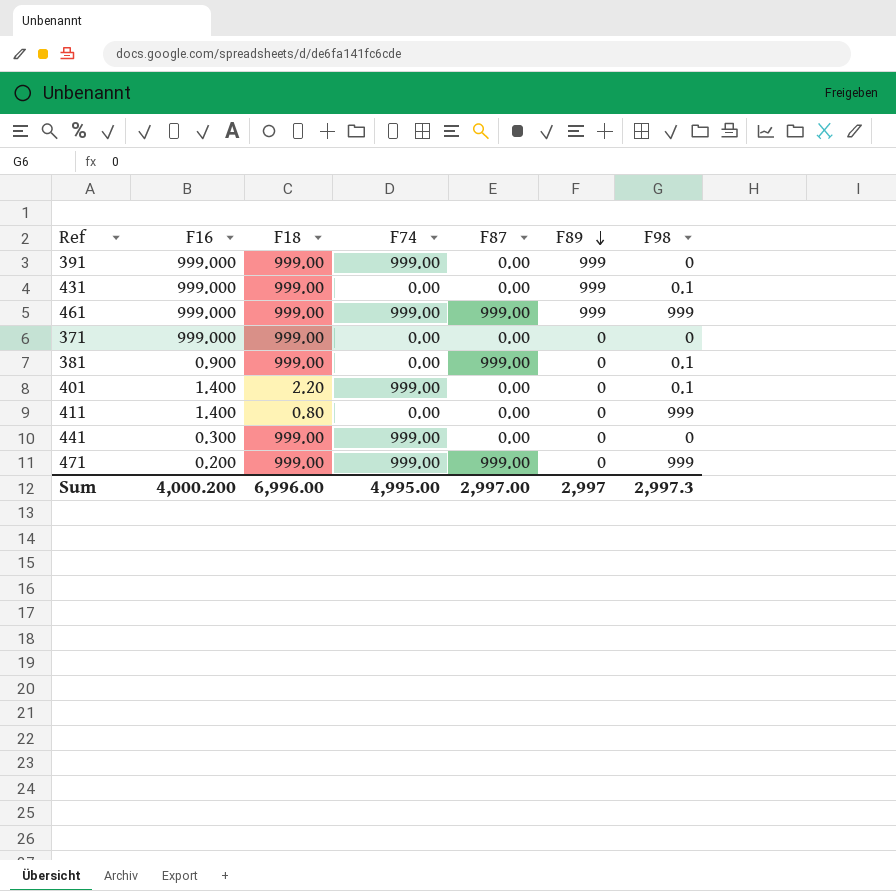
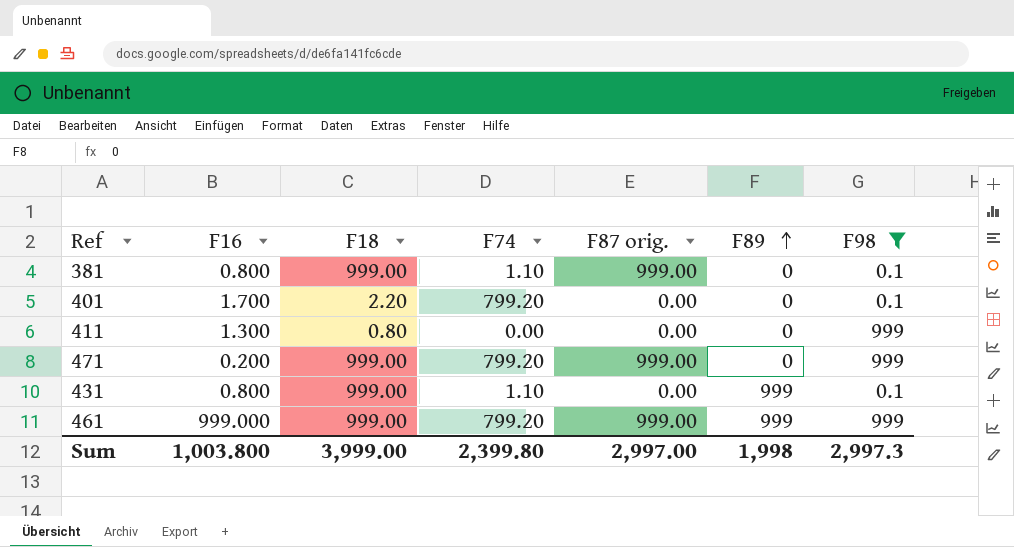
filter: none -> F98 != 0
row order: F89 descending -> F89 ascending
column name: F87 -> F87 orig.
381 | F16: 0.900 -> 0.800
381 | F74: 0.00 -> 1.10
401 | F16: 1.400 -> 1.700
401 | F74: 999.00 -> 799.20
411 | F16: 1.400 -> 1.300
471 | F74: 999.00 -> 799.20
431 | F16: 999.000 -> 0.800
431 | F74: 0.00 -> 1.10
461 | F74: 999.00 -> 799.20
Sum | F16: 4,000.200 -> 1,003.800
Sum | F18: 6,996.00 -> 3,999.00
Sum | F74: 4,995.00 -> 2,399.80
Sum | F89: 2,997 -> 1,998

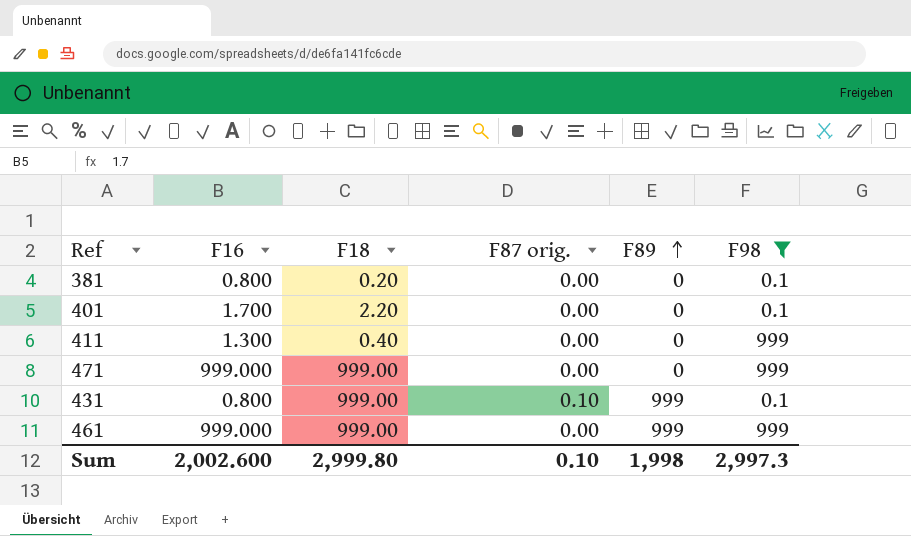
column F74 | position: 4 -> none
381 | F18: 999.00 -> 0.20
381 | F87 orig.: 999.00 -> 0.00
411 | F18: 0.80 -> 0.40
471 | F16: 0.200 -> 999.000
471 | F87 orig.: 999.00 -> 0.00
431 | F87 orig.: 0.00 -> 0.10
461 | F87 orig.: 999.00 -> 0.00
Sum | F16: 1,003.800 -> 2,002.600
Sum | F18: 3,999.00 -> 2,999.80
Sum | F87 orig.: 2,997.00 -> 0.10

